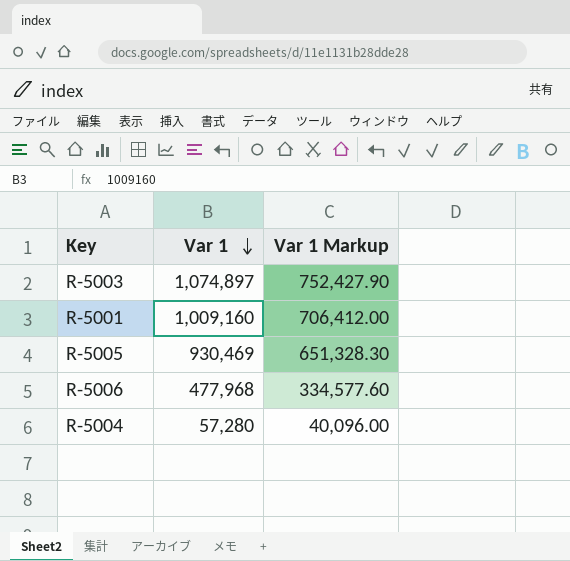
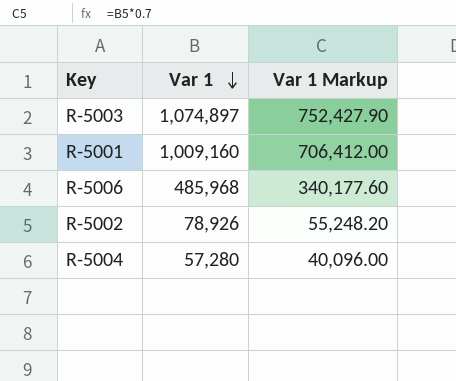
row R-5005: 930,469 | 651,328.30 -> none
R-5006 | Var 1: 477,968 -> 485,968
R-5006 | Var 1 Markup: 334,577.60 -> 340,177.60
row R-5002: none -> 78,926 | 55,248.20

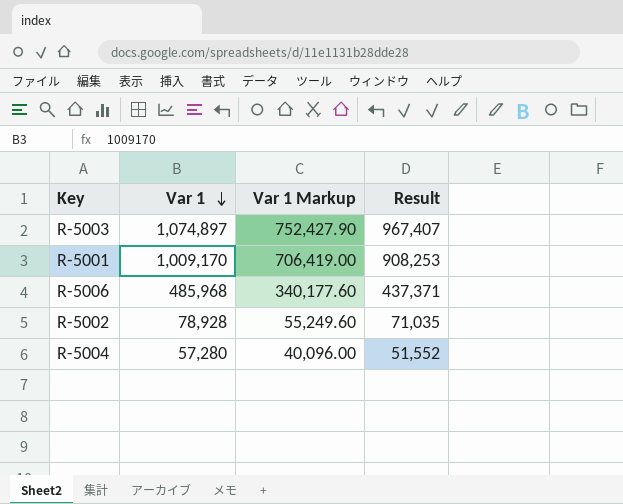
column Result | formula: none -> [Var 1] * 0.9
R-5001 | Var 1: 1,009,160 -> 1,009,170
R-5001 | Var 1 Markup: 706,412.00 -> 706,419.00
R-5002 | Var 1: 78,926 -> 78,928
R-5002 | Var 1 Markup: 55,248.20 -> 55,249.60

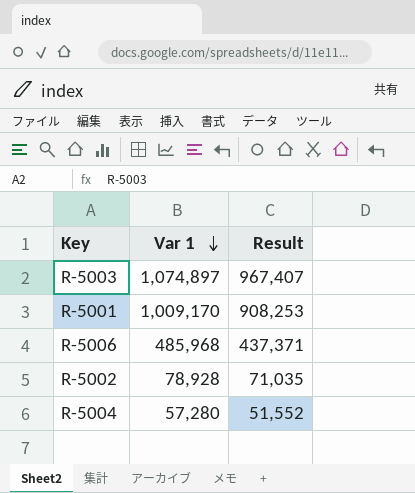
column Var 1 Markup | formula: [Var 1] * 0.7 -> none

